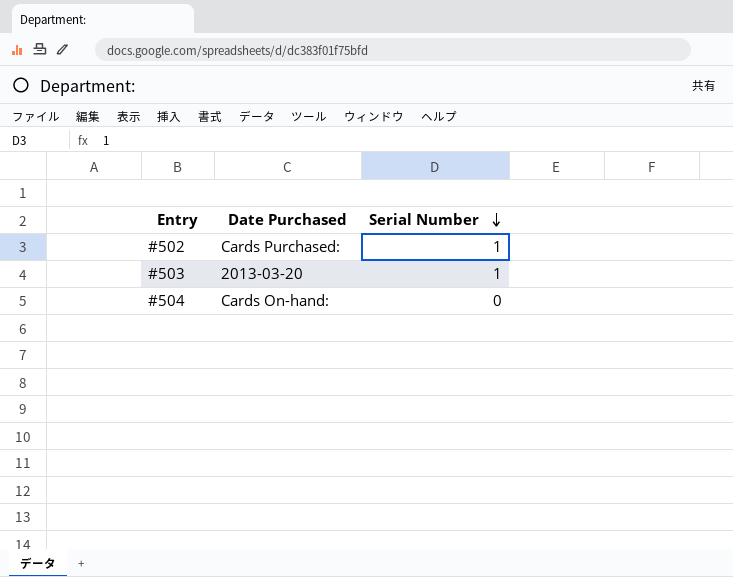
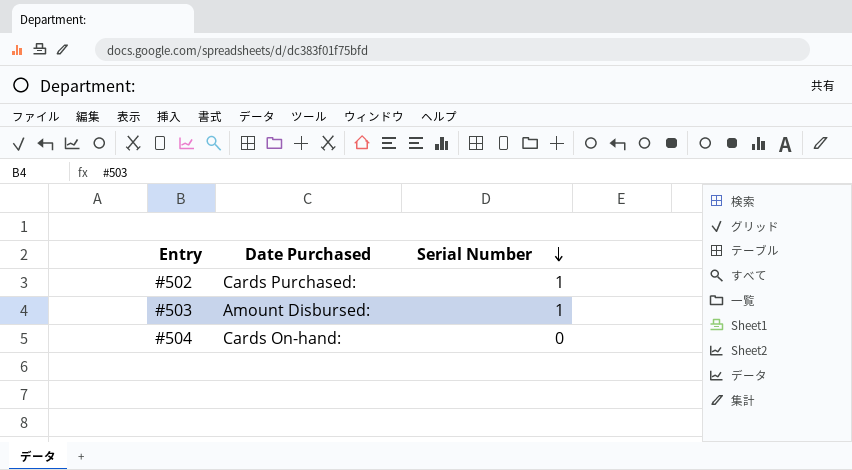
#503 | Date Purchased: 2013-03-20 -> Amount Disbursed:

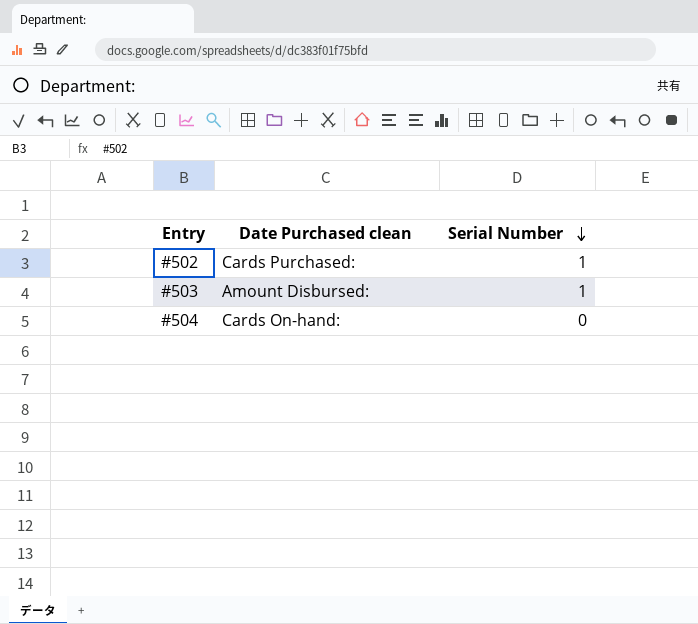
column name: Date Purchased -> Date Purchased clean

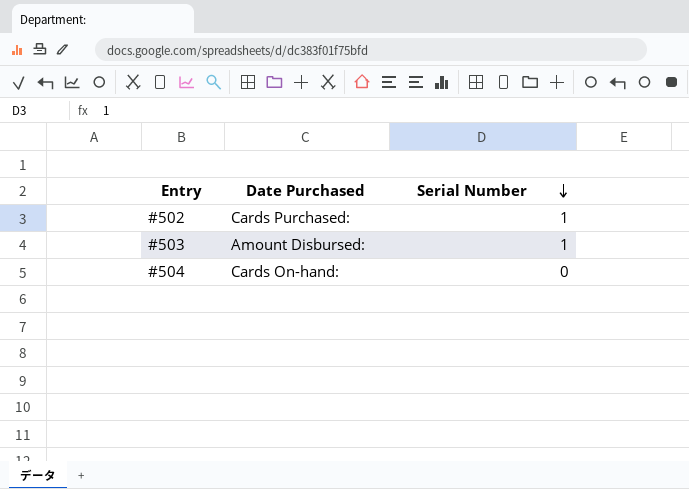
column name: Date Purchased clean -> Date Purchased

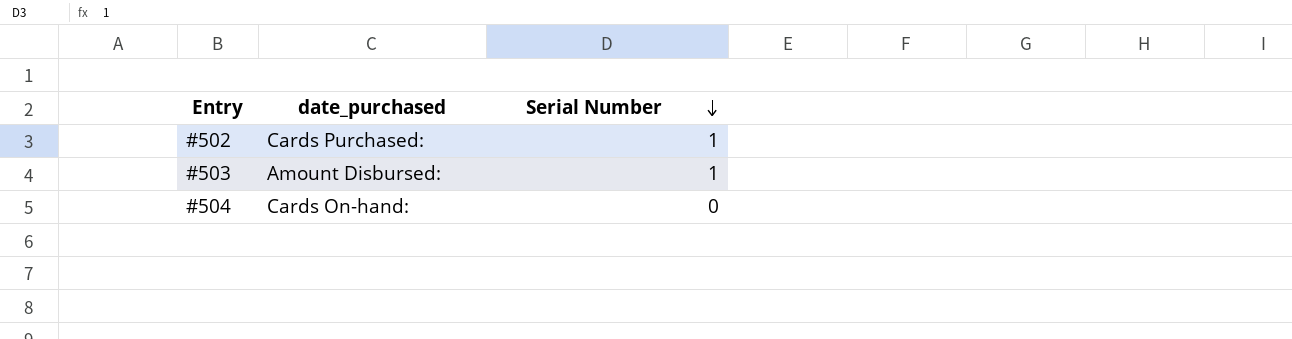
column name: Date Purchased -> date_purchased

